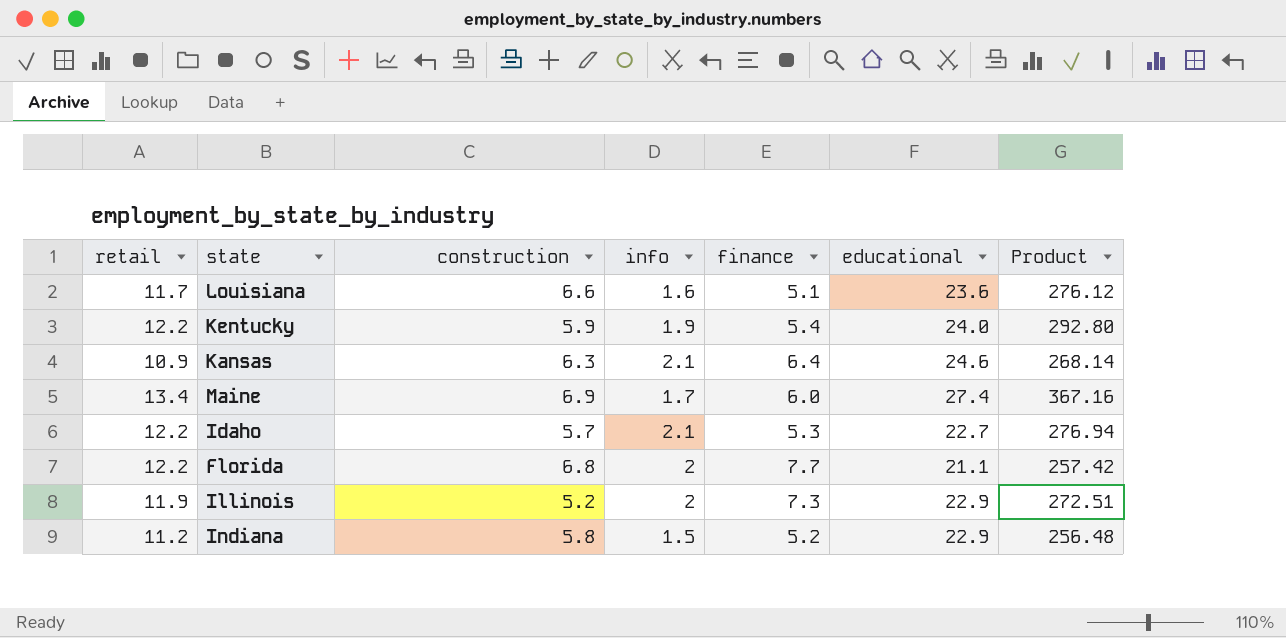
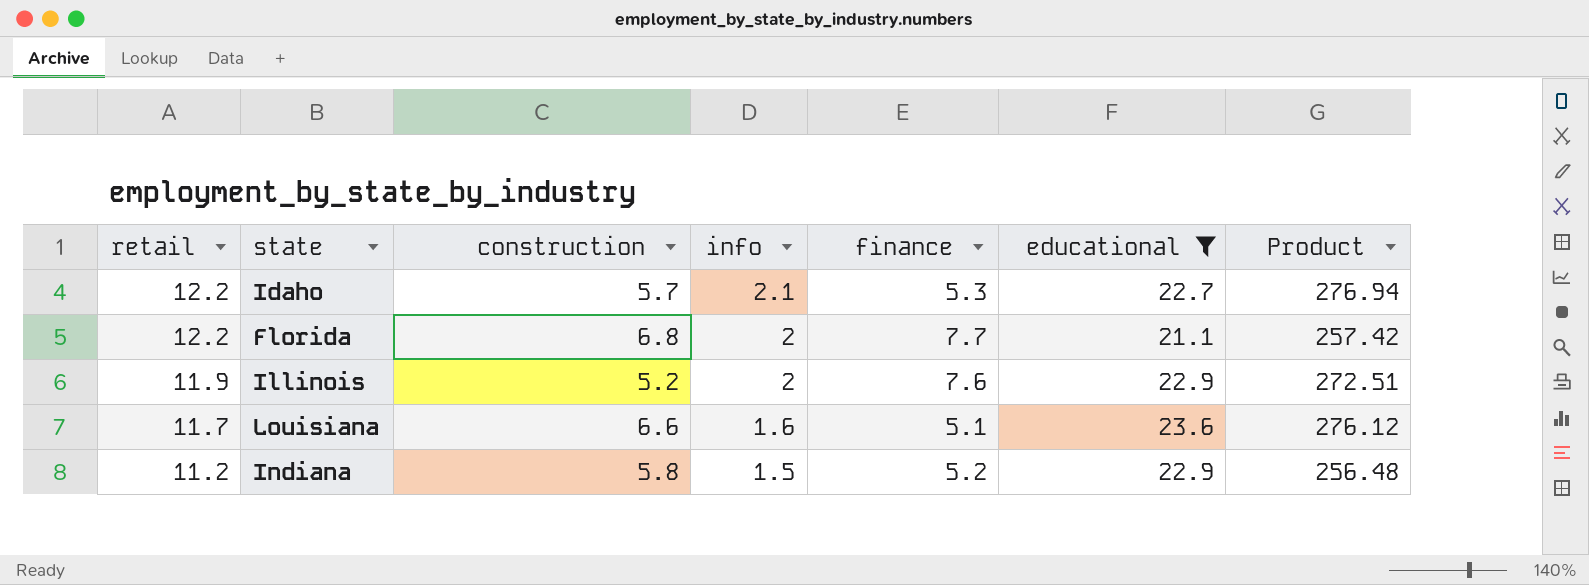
filter: none -> educational <= 23.6
row order: none -> retail descending
Illinois | finance: 7.3 -> 7.6

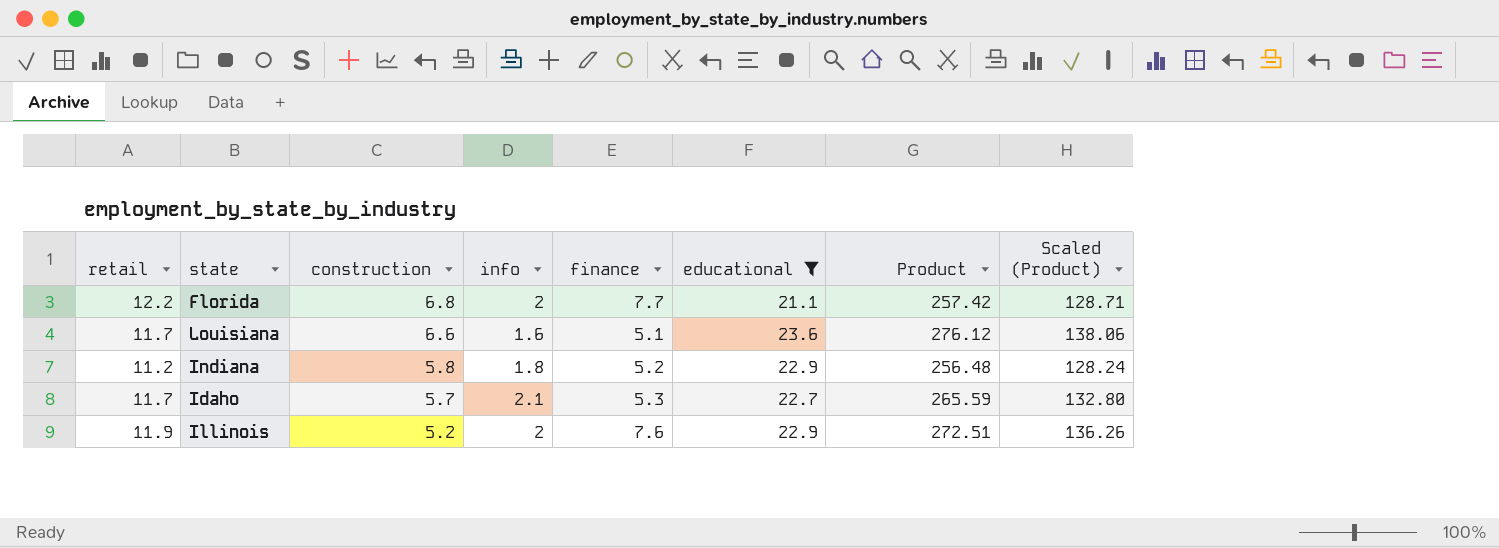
row order: retail descending -> construction descending
column Scaled (Product) | formula: none -> [Product] * 0.5
Indiana | info: 1.5 -> 1.8
Idaho | retail: 12.2 -> 11.7
Idaho | Product: 276.94 -> 265.59

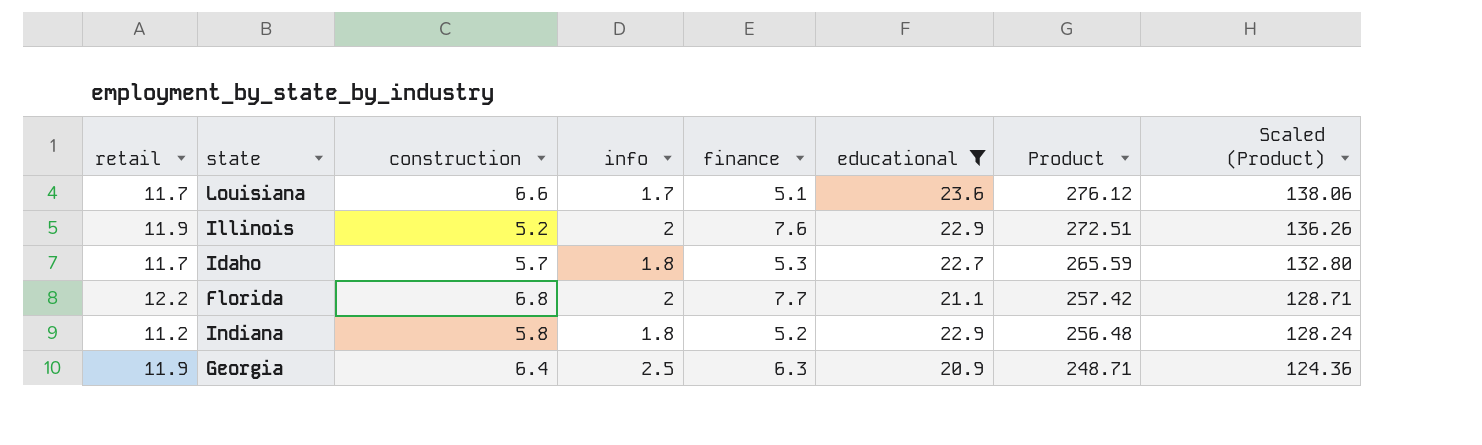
row order: construction descending -> Product descending
Louisiana | info: 1.6 -> 1.7
Idaho | info: 2.1 -> 1.8
row Georgia: none -> 11.9 | 6.4 | 2.5 | 6.3 | 20.9 | 248.71 | 124.36

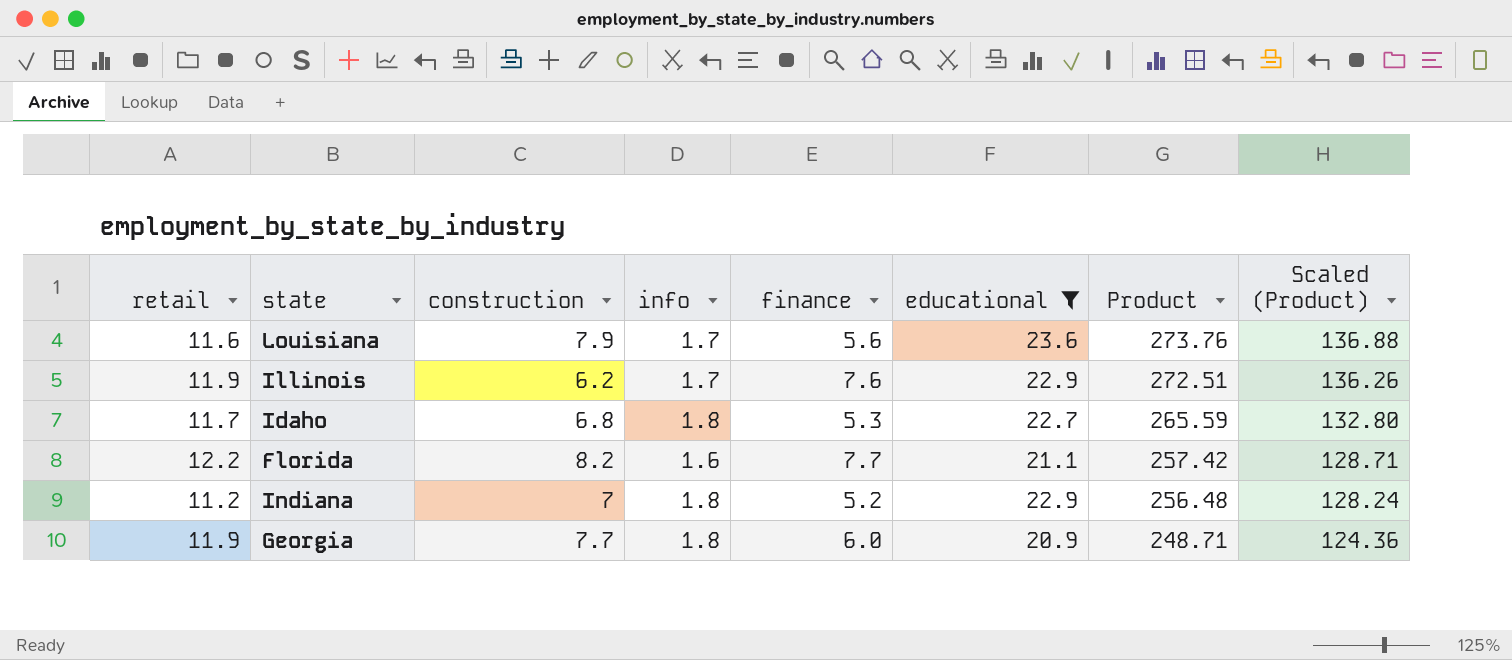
Louisiana | retail: 11.7 -> 11.6
Louisiana | construction: 6.6 -> 7.9
Louisiana | finance: 5.1 -> 5.6
Louisiana | Product: 276.12 -> 273.76
Louisiana | Scaled (Product): 138.06 -> 136.88
Illinois | construction: 5.2 -> 6.2
Illinois | info: 2 -> 1.7
Idaho | construction: 5.7 -> 6.8
Florida | construction: 6.8 -> 8.2
Florida | info: 2 -> 1.6
Indiana | construction: 5.8 -> 7
Georgia | construction: 6.4 -> 7.7
Georgia | info: 2.5 -> 1.8
Georgia | finance: 6.3 -> 6.0

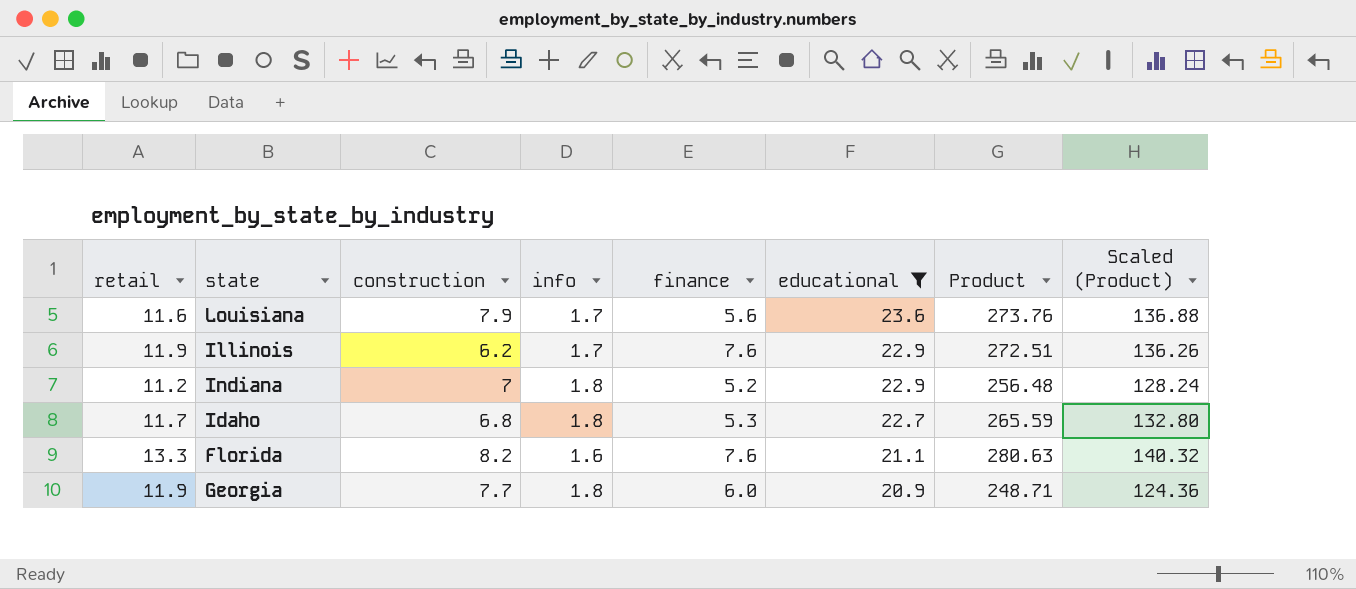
row order: Product descending -> educational descending
Florida | retail: 12.2 -> 13.3
Florida | finance: 7.7 -> 7.6
Florida | Product: 257.42 -> 280.63
Florida | Scaled (Product): 128.71 -> 140.32

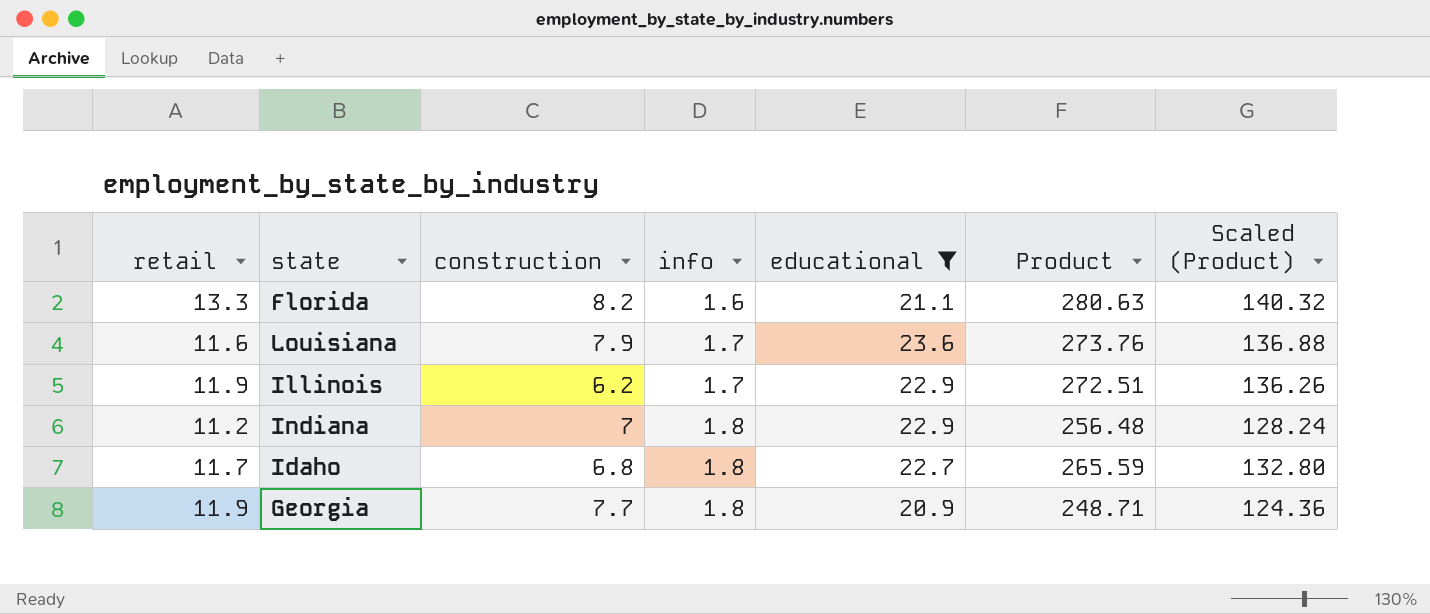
row order: educational descending -> info ascending
column finance | position: 5 -> none

